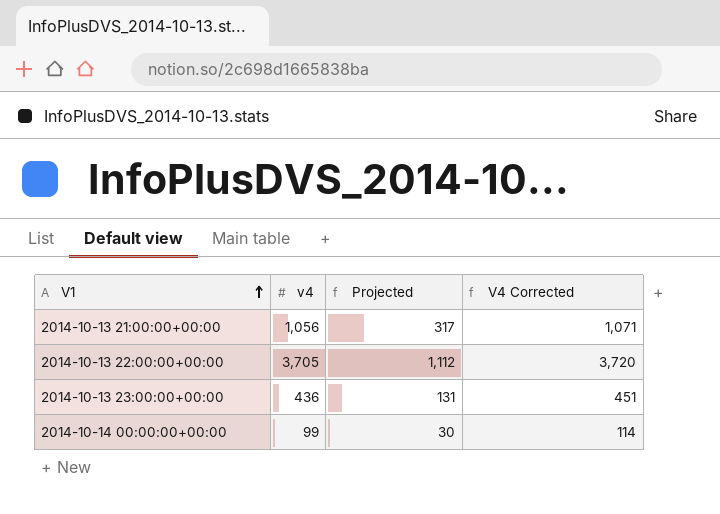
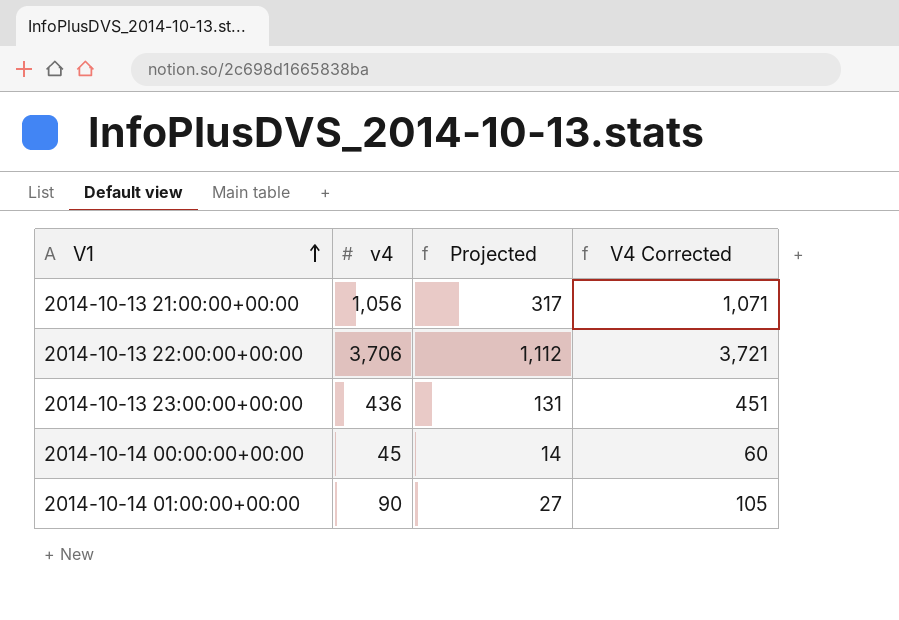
2014-10-13 22:00:00+00:00 | v4: 3,705 -> 3,706
2014-10-13 22:00:00+00:00 | V4 Corrected: 3,720 -> 3,721
2014-10-14 00:00:00+00:00 | v4: 99 -> 45
2014-10-14 00:00:00+00:00 | Projected: 30 -> 14
2014-10-14 00:00:00+00:00 | V4 Corrected: 114 -> 60
row 2014-10-14 01:00:00+00:00: none -> 90 | 27 | 105

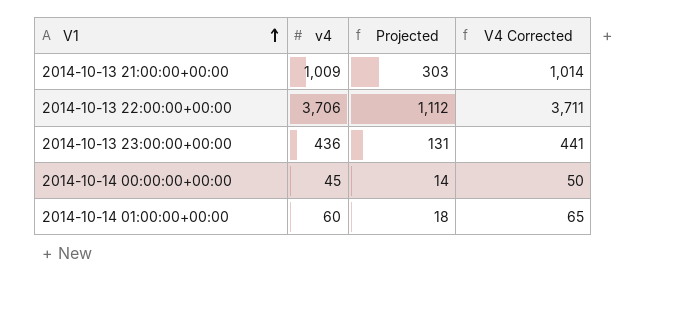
column V4 Corrected | formula: [v4] + 15 -> [v4] + 5
2014-10-13 21:00:00+00:00 | v4: 1,056 -> 1,009
2014-10-13 21:00:00+00:00 | Projected: 317 -> 303
2014-10-14 01:00:00+00:00 | v4: 90 -> 60
2014-10-14 01:00:00+00:00 | Projected: 27 -> 18

